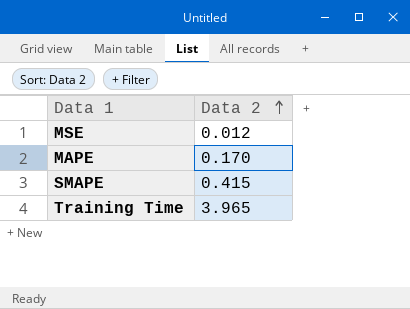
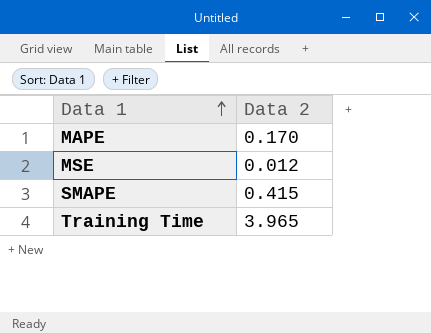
row order: Data 2 ascending -> Data 1 ascending

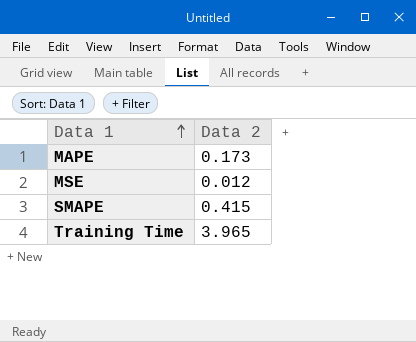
MAPE | Data 2: 0.170 -> 0.173

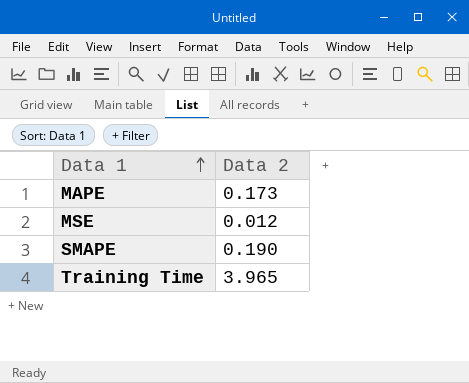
SMAPE | Data 2: 0.415 -> 0.190

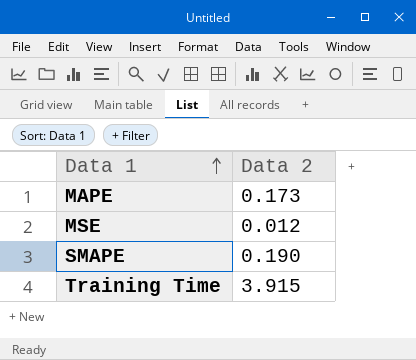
Training Time | Data 2: 3.965 -> 3.915

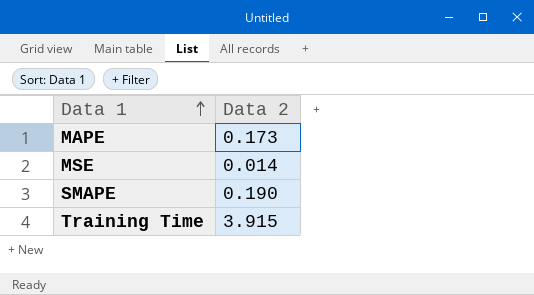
MSE | Data 2: 0.012 -> 0.014

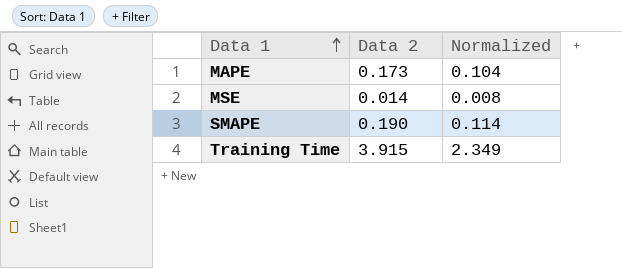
column Normalized | formula: none -> [Data 2] * 0.6

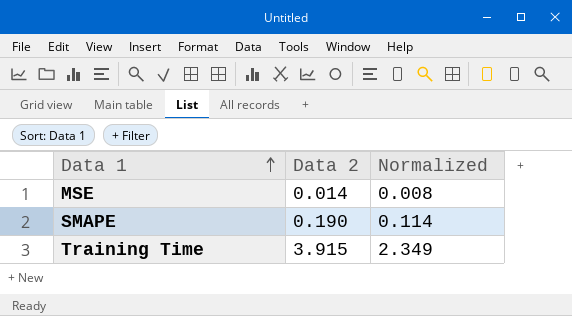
row MAPE: 0.173 | 0.104 -> none

